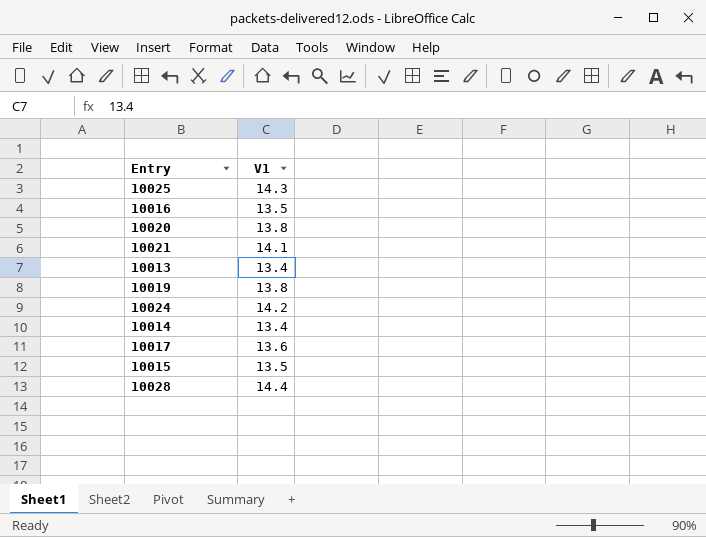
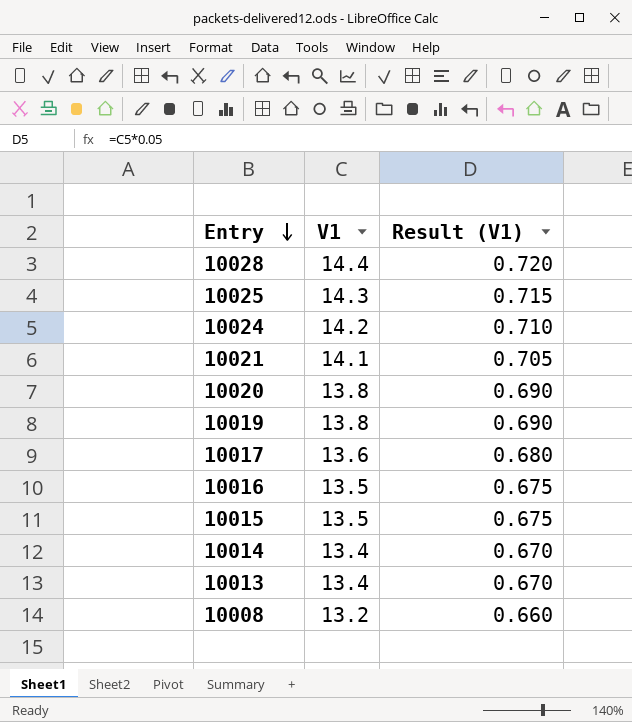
row order: none -> Entry descending
column Result (V1) | formula: none -> [V1] * 0.05
row 10008: none -> 13.2 | 0.660

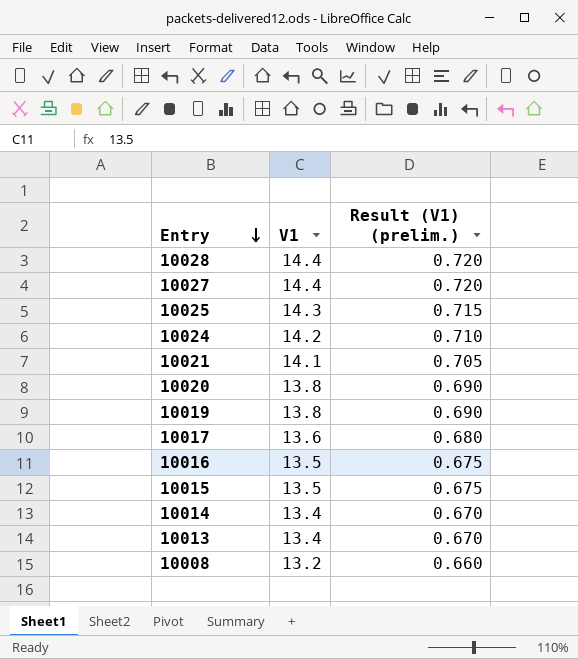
column name: Result (V1) -> Result (V1) (prelim.)
row 10027: none -> 14.4 | 0.720

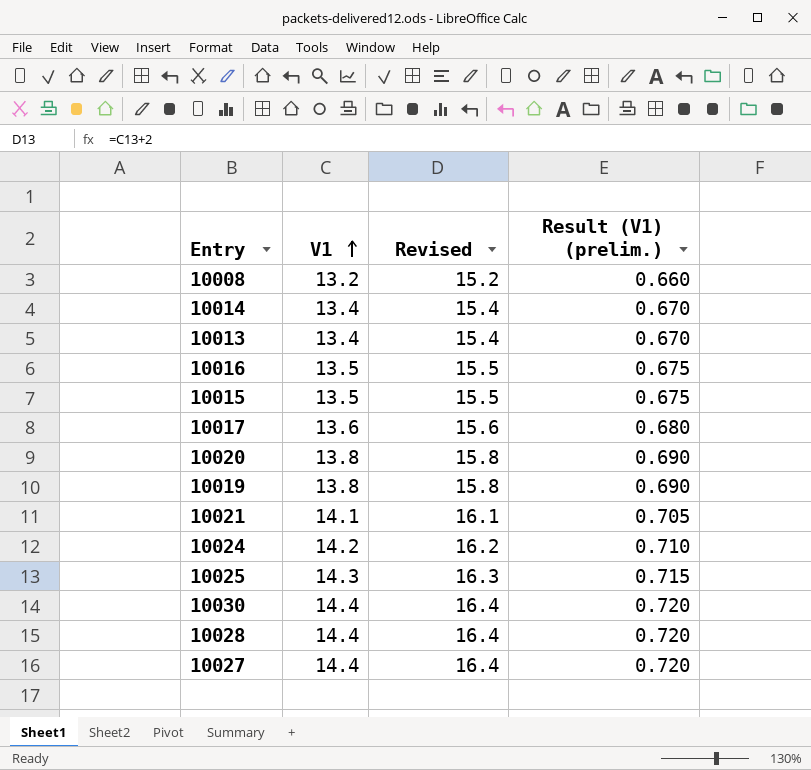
row order: Entry descending -> V1 ascending
column Revised | formula: none -> [V1] + 2
row 10030: none -> 14.4 | 16.4 | 0.720

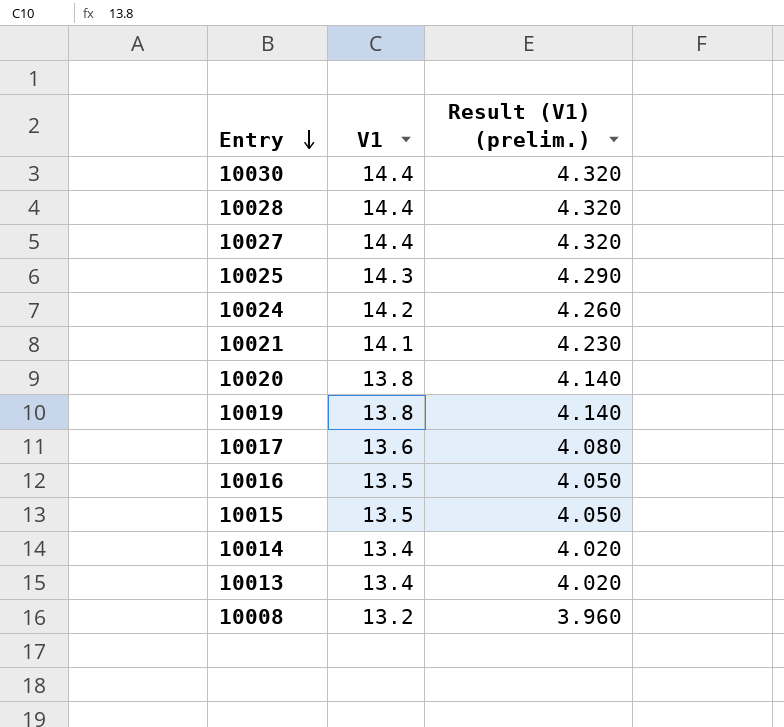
row order: V1 ascending -> Entry descending
column Revised | formula: [V1] + 2 -> none
column Result (V1) (prelim.) | formula: [V1] * 0.05 -> [V1] * 0.3

